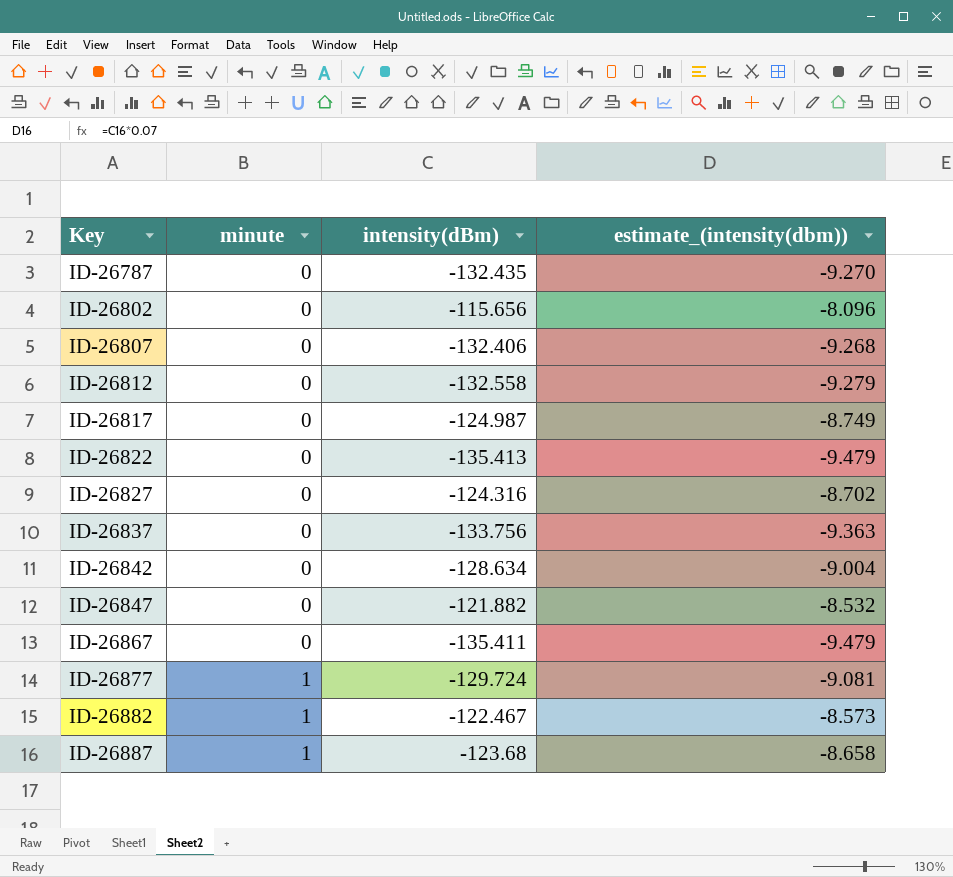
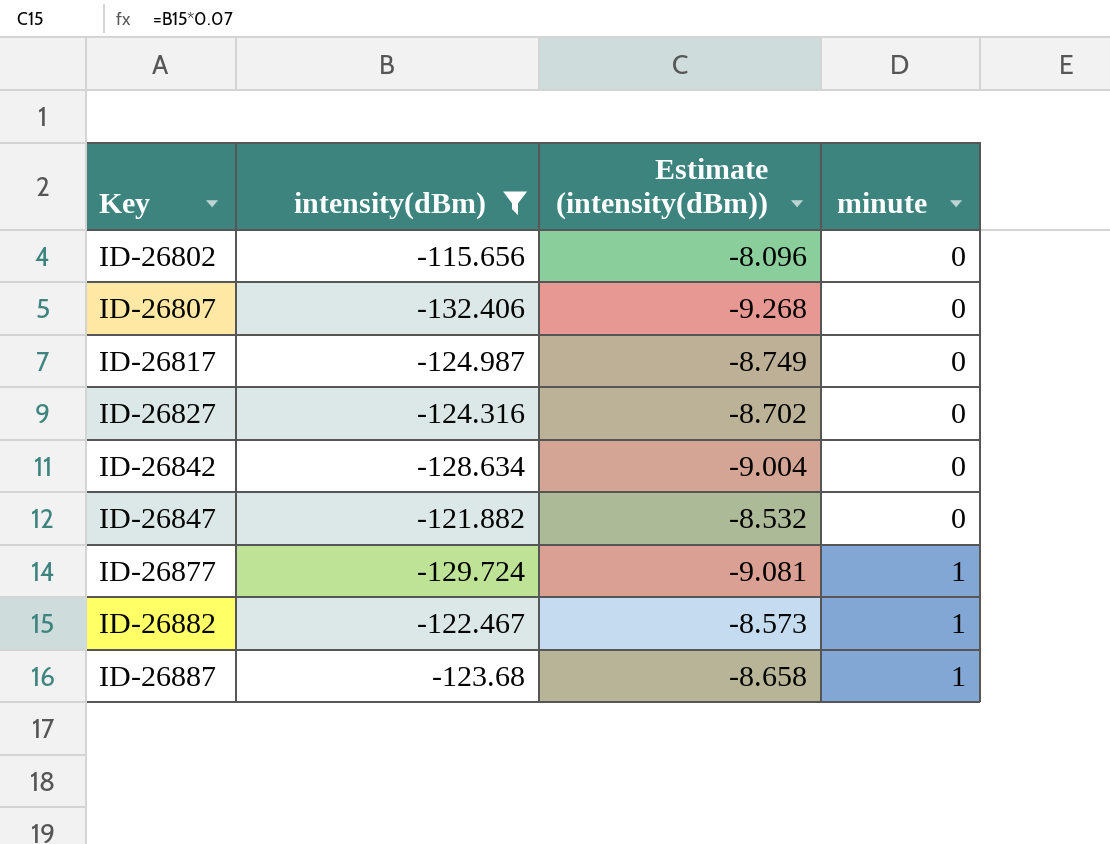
filter: none -> intensity(dBm) >= -132.406
column name: estimate_(intensity(dbm)) -> Estimate (intensity(dBm))
column minute | position: 2 -> 4

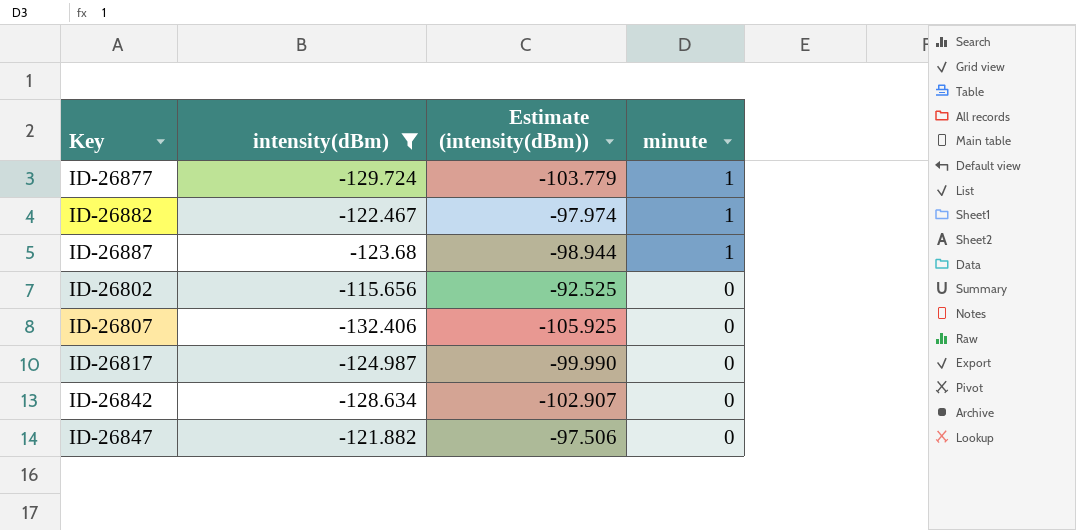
row order: Key ascending -> minute descending
column Estimate (intensity(dBm)) | formula: [intensity(dBm)] * 0.07 -> [intensity(dBm)] * 0.8
row ID-26827: -124.316 | -8.702 | 0 -> none

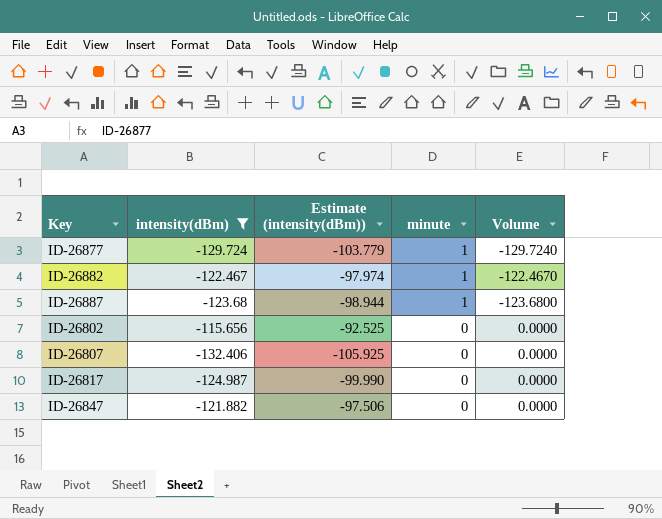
column Volume | formula: none -> [intensity(dBm)] * [minute]
row ID-26842: -128.634 | -102.907 | 0 -> none

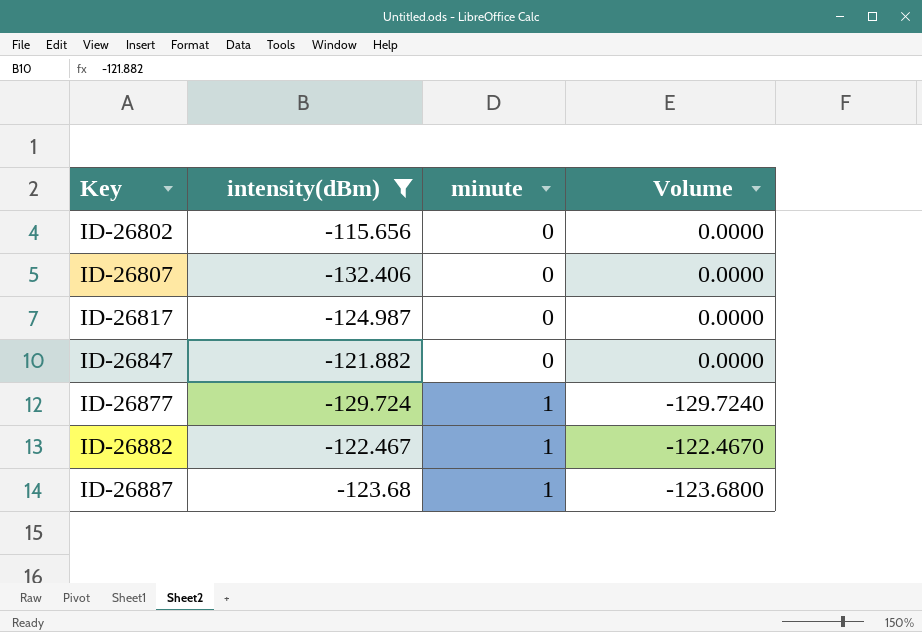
row order: minute descending -> Key ascending
column Estimate (intensity(dBm)) | formula: [intensity(dBm)] * 0.8 -> none

